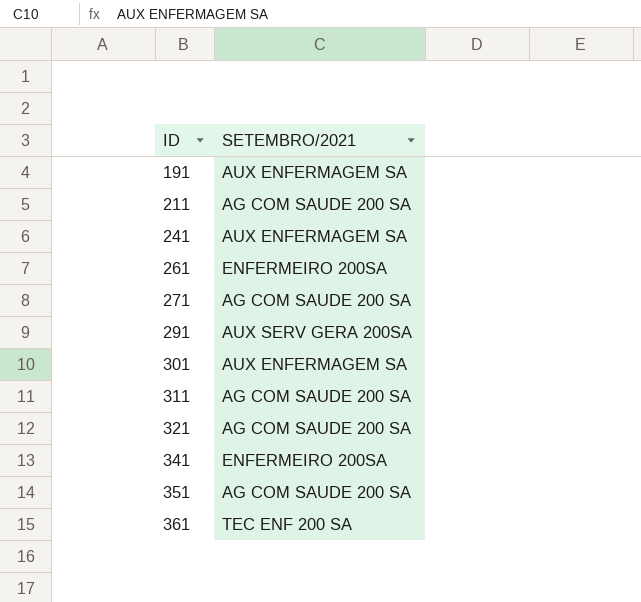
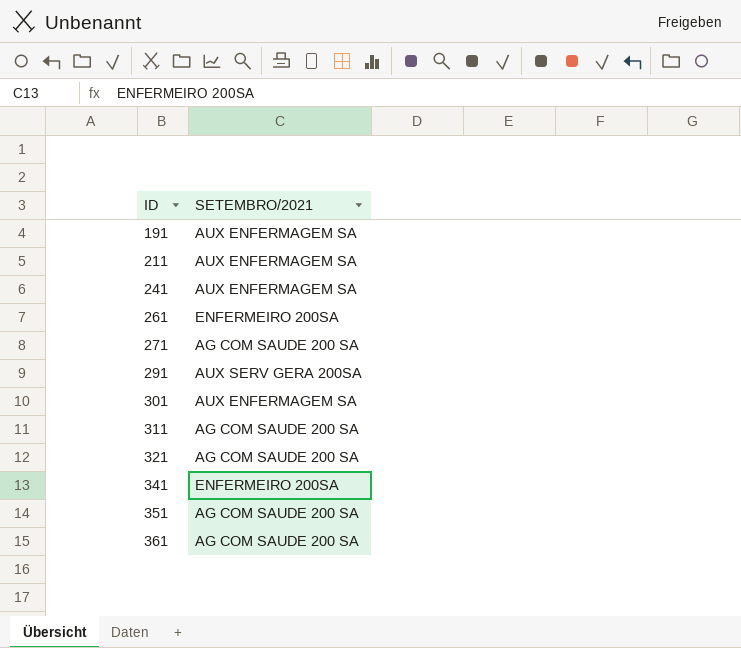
211 | SETEMBRO/2021: AG COM SAUDE 200 SA -> AUX ENFERMAGEM SA
361 | SETEMBRO/2021: TEC ENF 200 SA -> AG COM SAUDE 200 SA

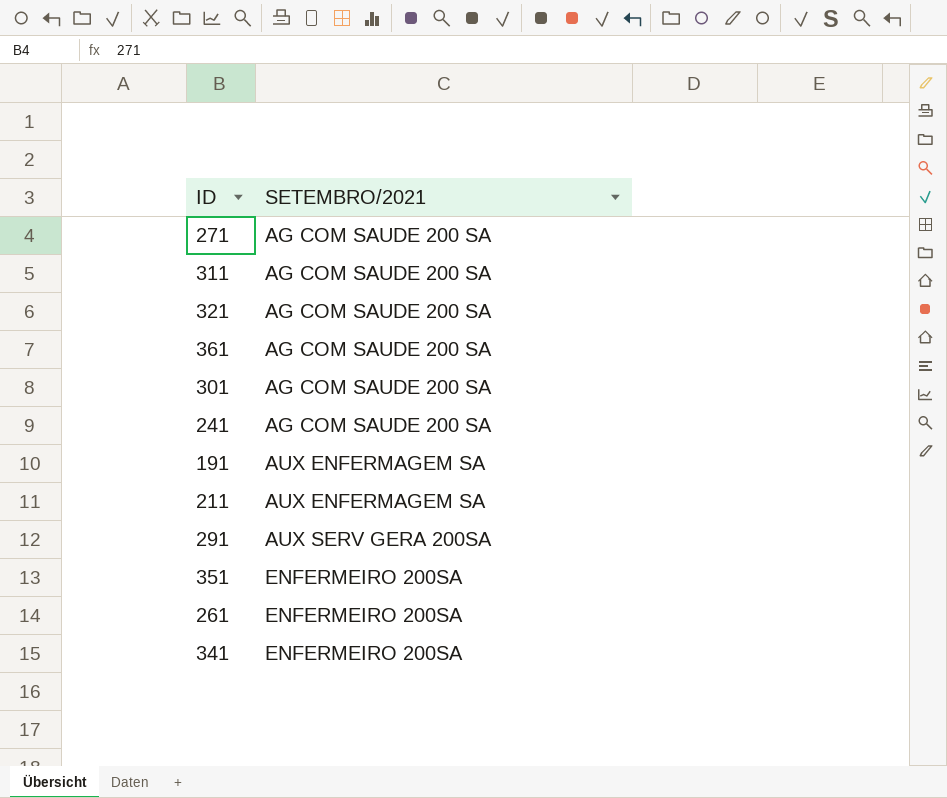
row order: ID ascending -> SETEMBRO/2021 ascending
301 | SETEMBRO/2021: AUX ENFERMAGEM SA -> AG COM SAUDE 200 SA
241 | SETEMBRO/2021: AUX ENFERMAGEM SA -> AG COM SAUDE 200 SA
351 | SETEMBRO/2021: AG COM SAUDE 200 SA -> ENFERMEIRO 200SA

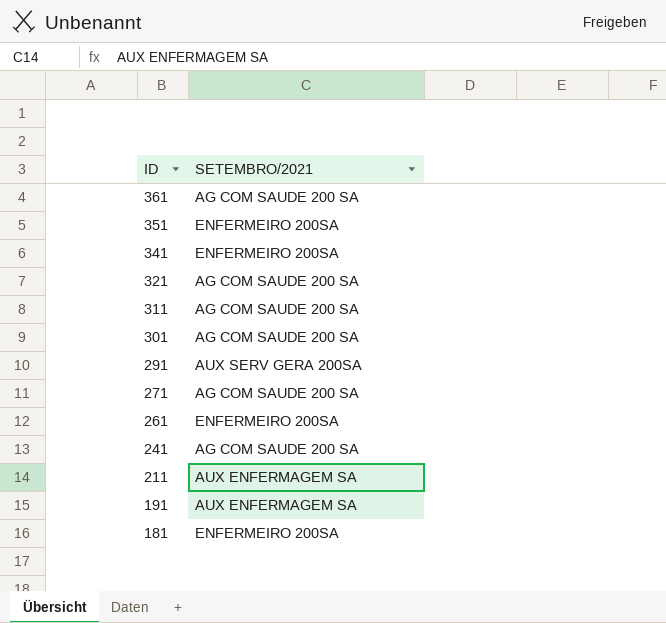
row order: SETEMBRO/2021 ascending -> ID descending
row 181: none -> ENFERMEIRO 200SA

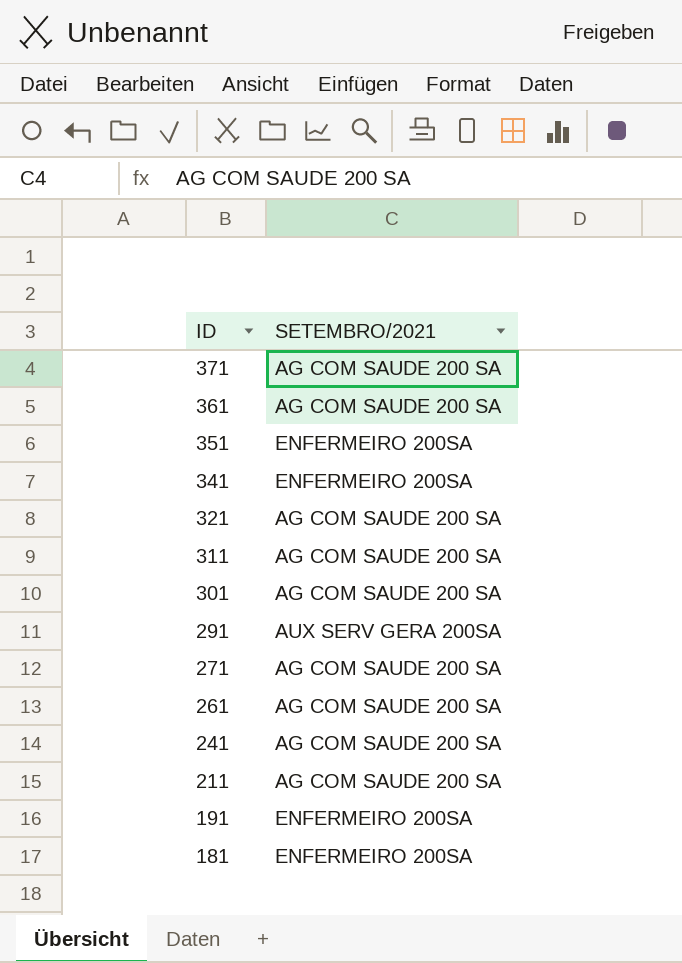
row 371: none -> AG COM SAUDE 200 SA
261 | SETEMBRO/2021: ENFERMEIRO 200SA -> AG COM SAUDE 200 SA
211 | SETEMBRO/2021: AUX ENFERMAGEM SA -> AG COM SAUDE 200 SA
191 | SETEMBRO/2021: AUX ENFERMAGEM SA -> ENFERMEIRO 200SA

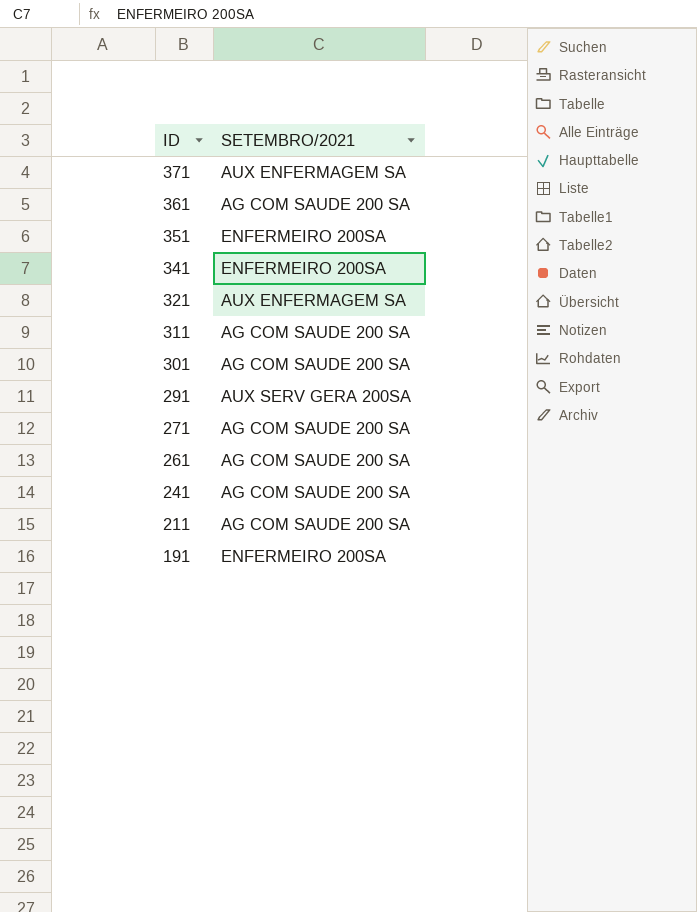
row 181: ENFERMEIRO 200SA -> none
371 | SETEMBRO/2021: AG COM SAUDE 200 SA -> AUX ENFERMAGEM SA
321 | SETEMBRO/2021: AG COM SAUDE 200 SA -> AUX ENFERMAGEM SA

